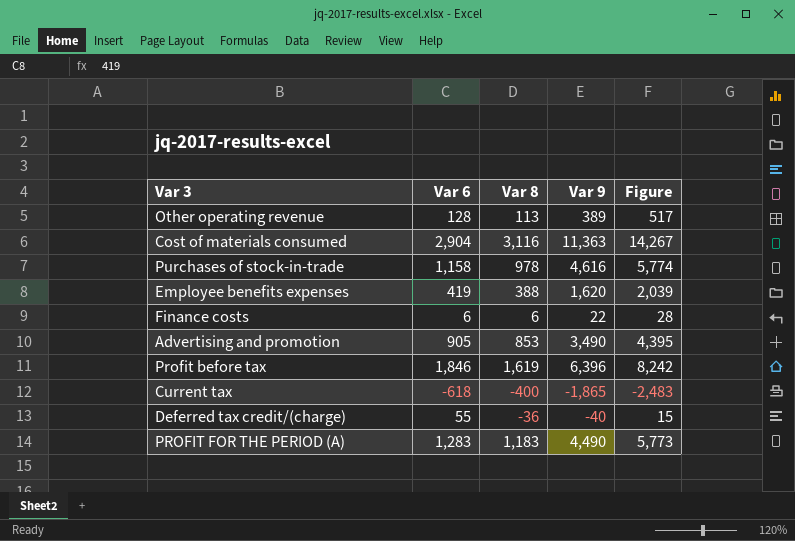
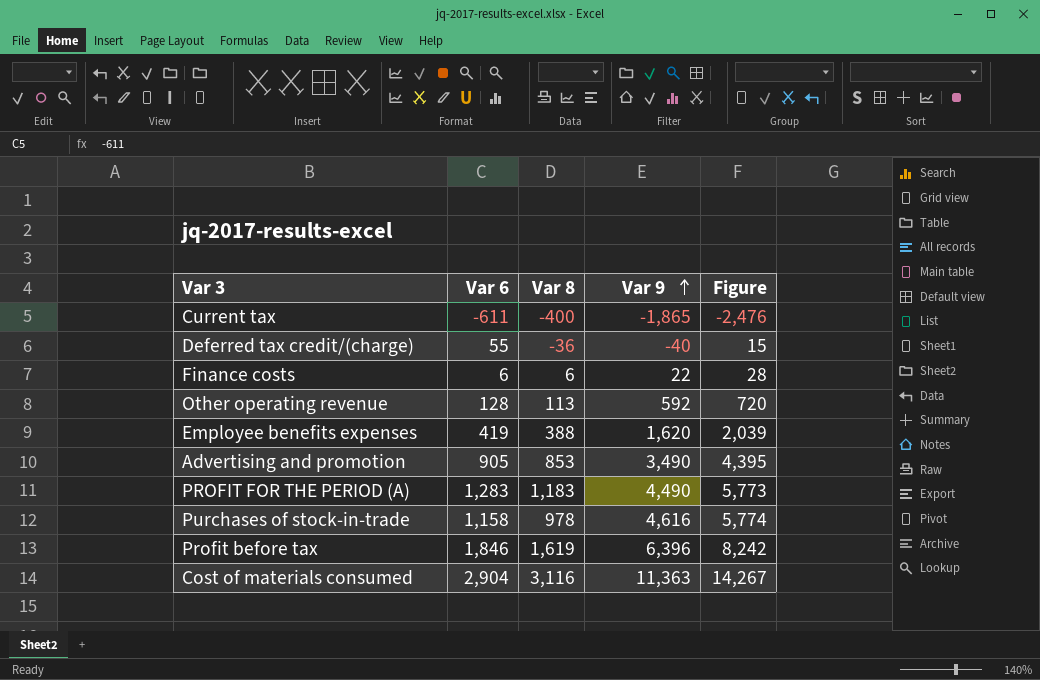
row order: none -> Var 9 ascending
Current tax | Var 6: -618 -> -611
Current tax | Figure: -2,483 -> -2,476
Other operating revenue | Var 9: 389 -> 592
Other operating revenue | Figure: 517 -> 720

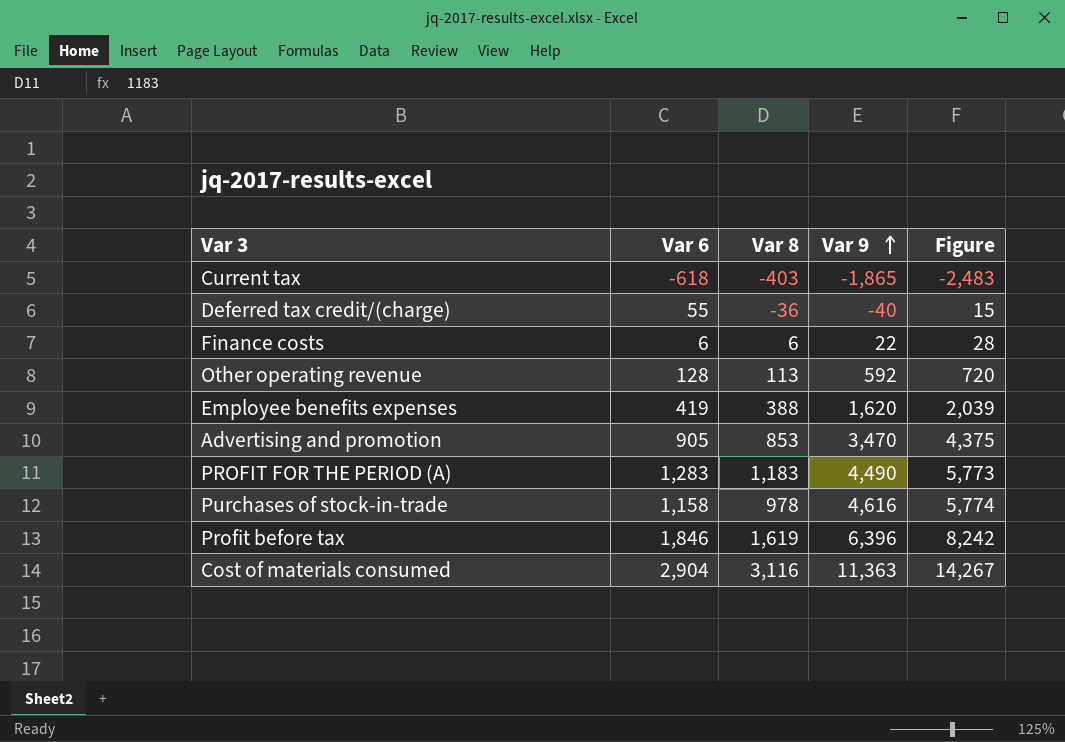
Current tax | Var 6: -611 -> -618
Current tax | Var 8: -400 -> -403
Current tax | Figure: -2,476 -> -2,483
Advertising and promotion | Var 9: 3,490 -> 3,470
Advertising and promotion | Figure: 4,395 -> 4,375

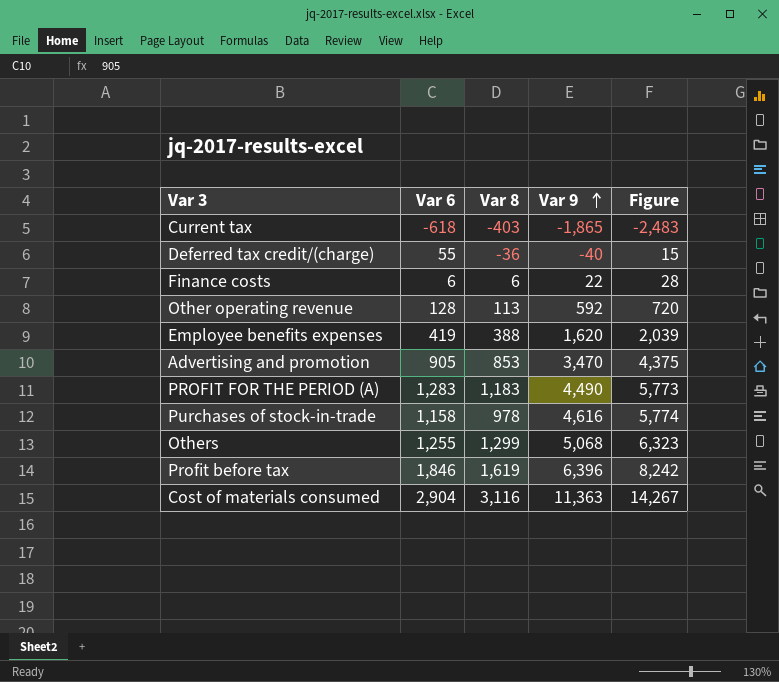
row Others: none -> 1,255 | 1,299 | 5,068 | 6,323

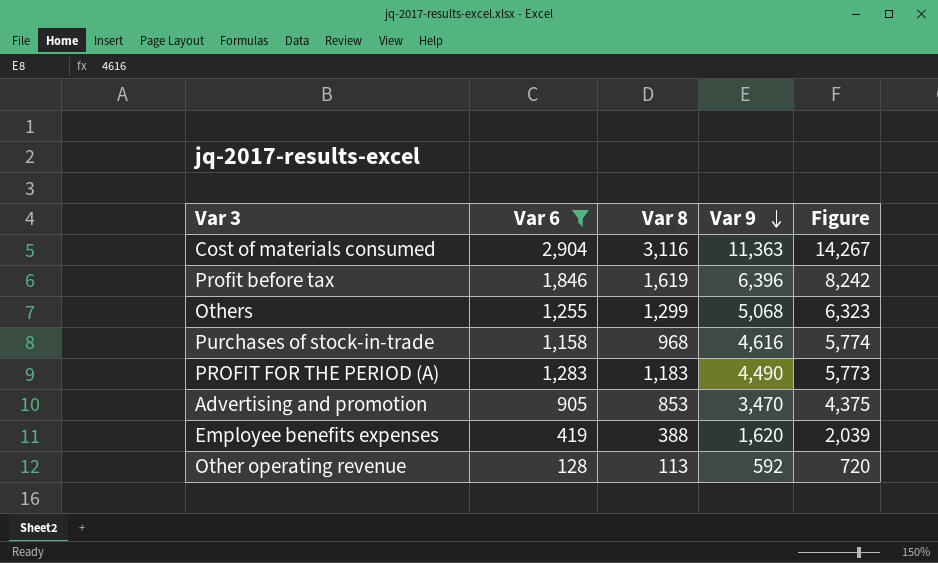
filter: none -> Var 6 >= 128
row order: Var 9 ascending -> Var 9 descending
Purchases of stock-in-trade | Var 8: 978 -> 968

